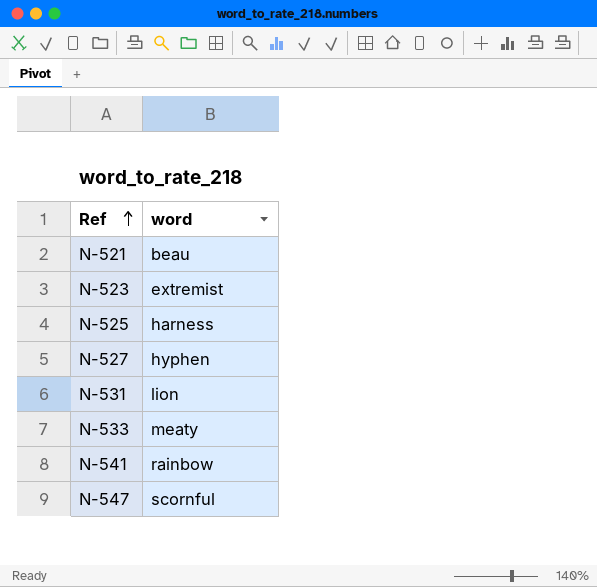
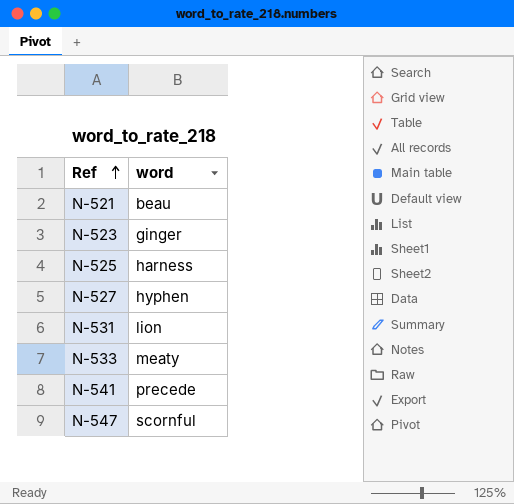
N-523 | word: extremist -> ginger
N-541 | word: rainbow -> precede

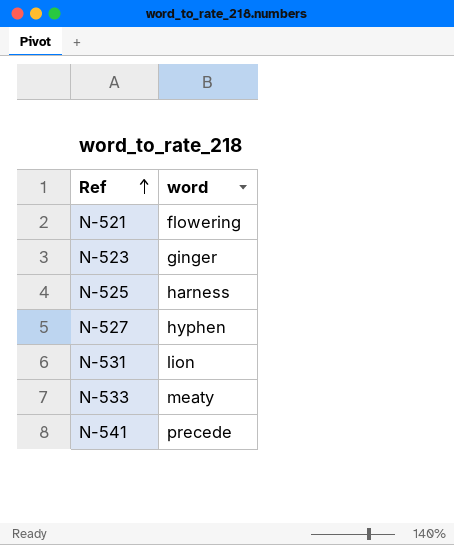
row N-547: scornful -> none
N-521 | word: beau -> flowering

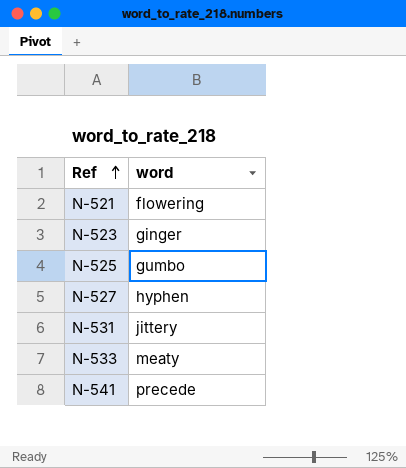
N-525 | word: harness -> gumbo
N-531 | word: lion -> jittery

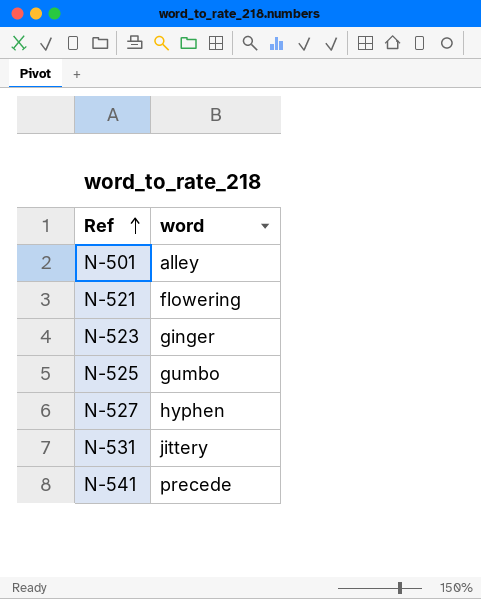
row N-533: meaty -> none
row N-501: none -> alley

